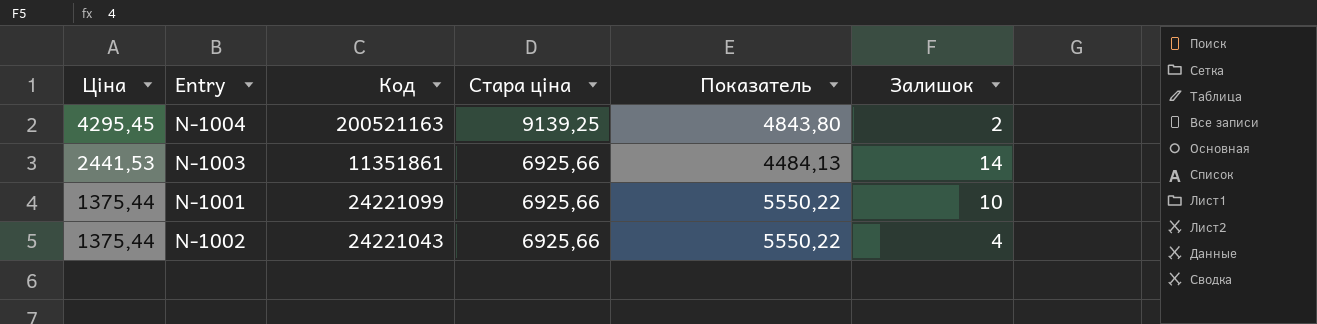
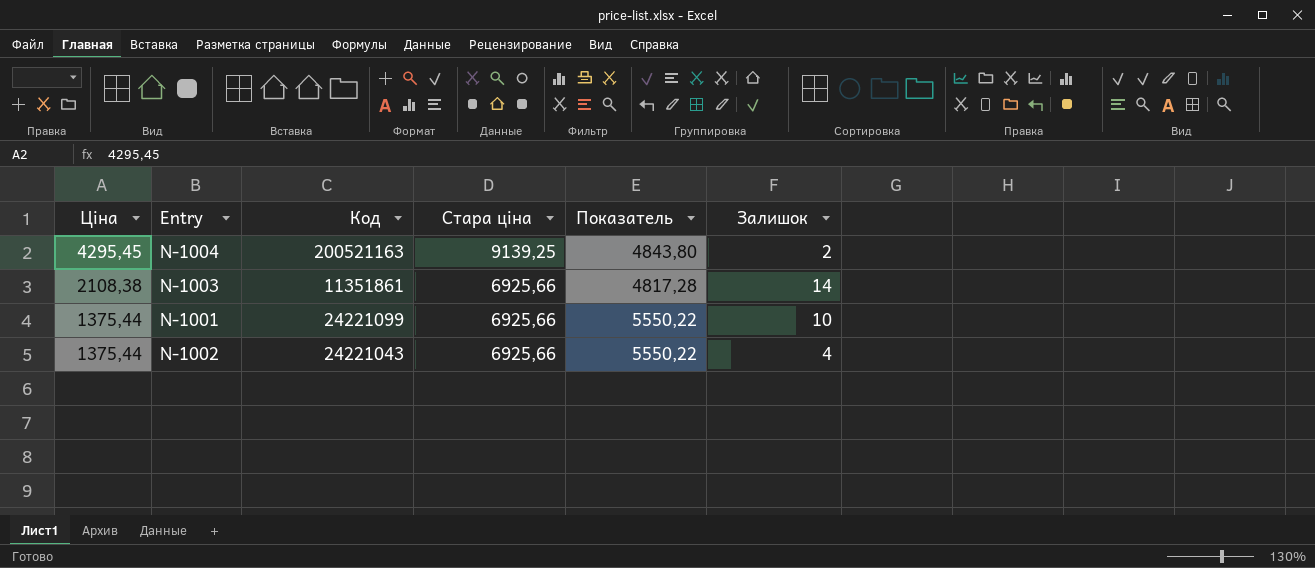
N-1003 | Ціна: 2441,53 -> 2108,38
N-1003 | Показатель: 4484,13 -> 4817,28

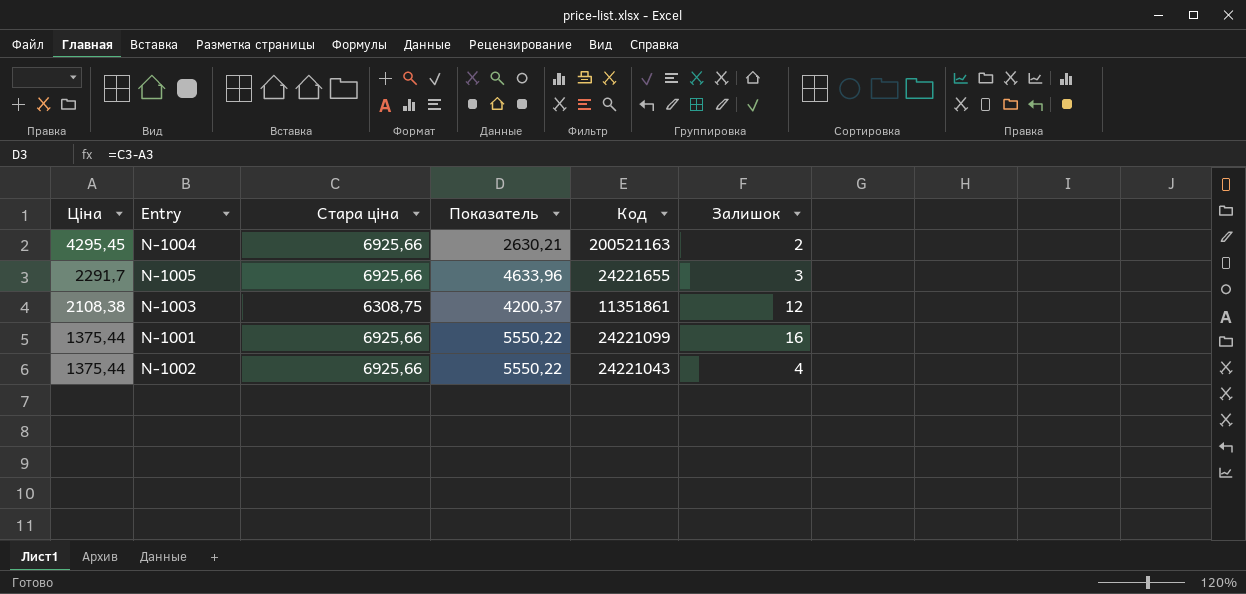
column Код | position: 3 -> 5
N-1004 | Стара ціна: 9139,25 -> 6925,66
N-1004 | Показатель: 4843,80 -> 2630,21
row N-1005: none -> 2291,7 | 6925,66 | 4633,96 | 24221655 | 3
N-1003 | Стара ціна: 6925,66 -> 6308,75
N-1003 | Показатель: 4817,28 -> 4200,37
N-1003 | Залишок: 14 -> 12
N-1001 | Залишок: 10 -> 16

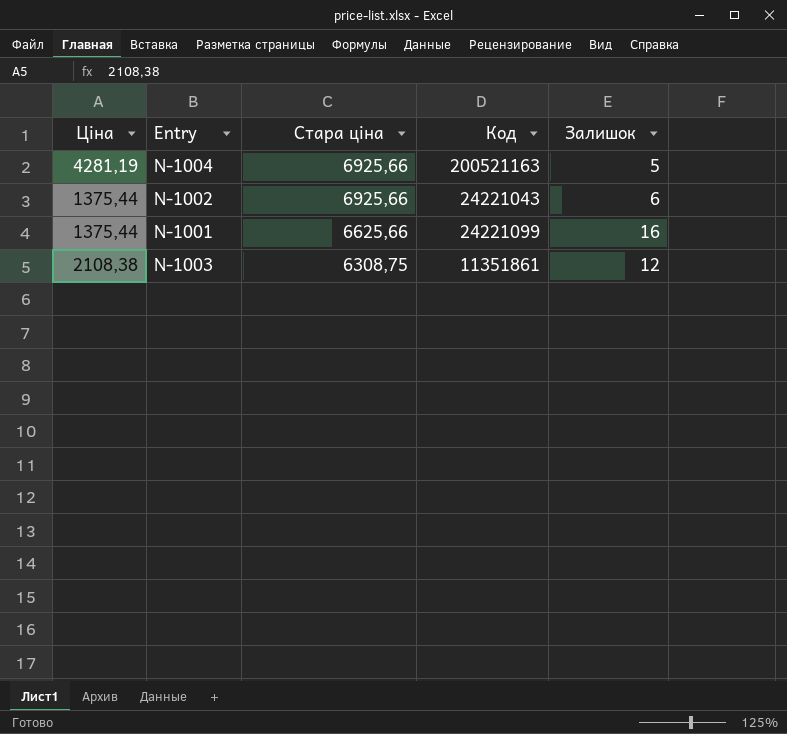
row order: Ціна descending -> Стара ціна descending
column Показатель | formula: [Стара ціна] - [Ціна] -> none
row N-1005: 2291,7 | 6925,66 | 4633,96 | 24221655 | 3 -> none
N-1004 | Ціна: 4295,45 -> 4281,19
N-1004 | Залишок: 2 -> 5
N-1002 | Залишок: 4 -> 6
N-1001 | Стара ціна: 6925,66 -> 6625,66

